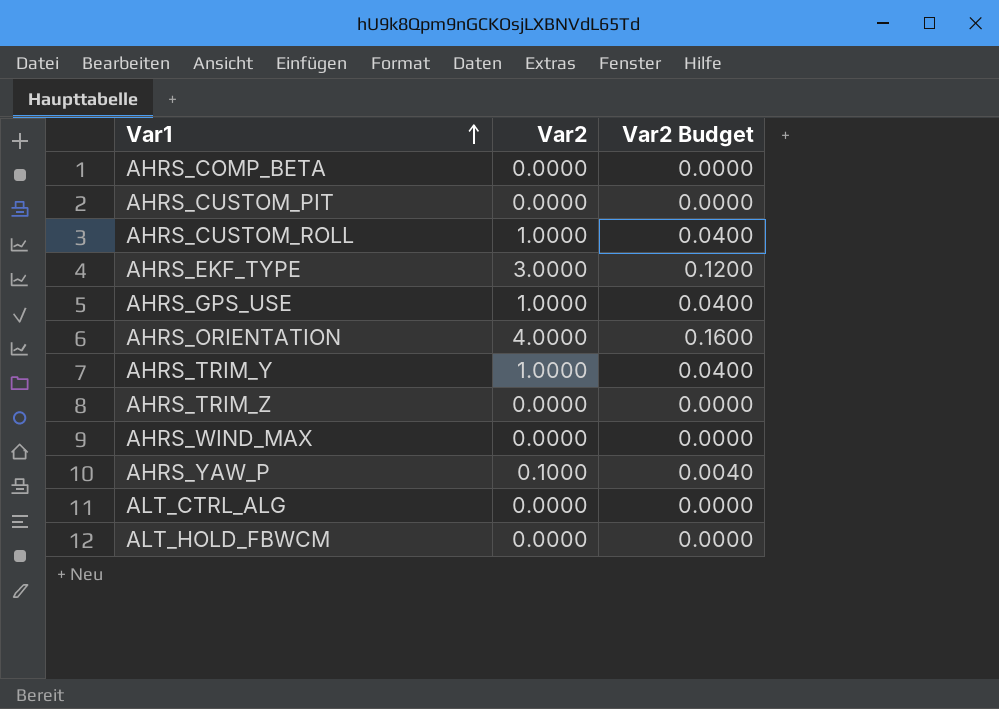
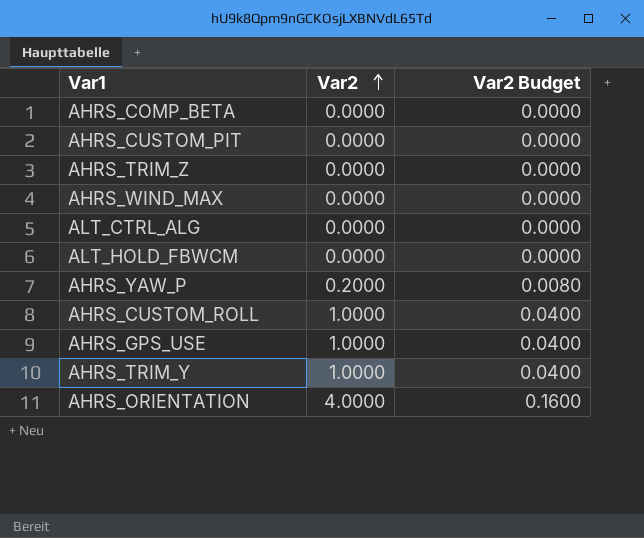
row order: Var1 ascending -> Var2 ascending
row AHRS_EKF_TYPE: 3.0000 | 0.1200 -> none
AHRS_YAW_P | Var2: 0.1000 -> 0.2000
AHRS_YAW_P | Var2 Budget: 0.0040 -> 0.0080

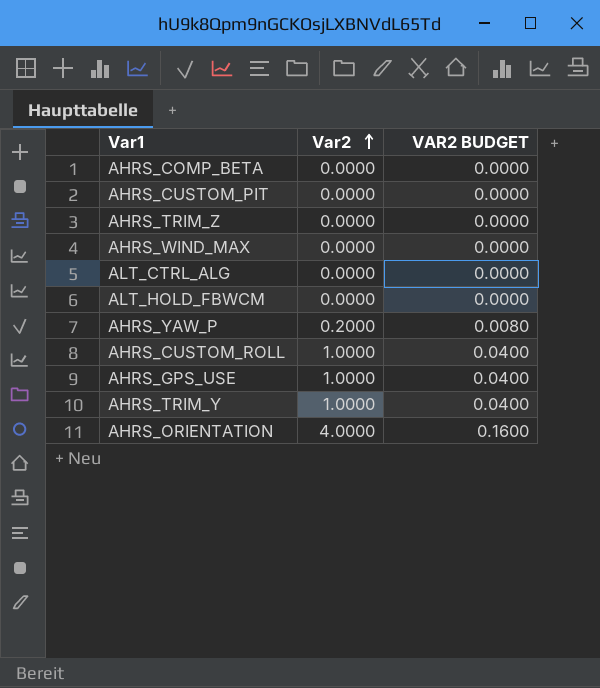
column name: Var2 Budget -> VAR2 BUDGET

